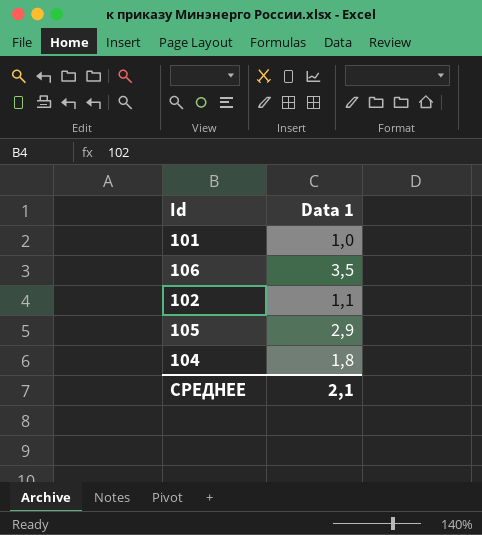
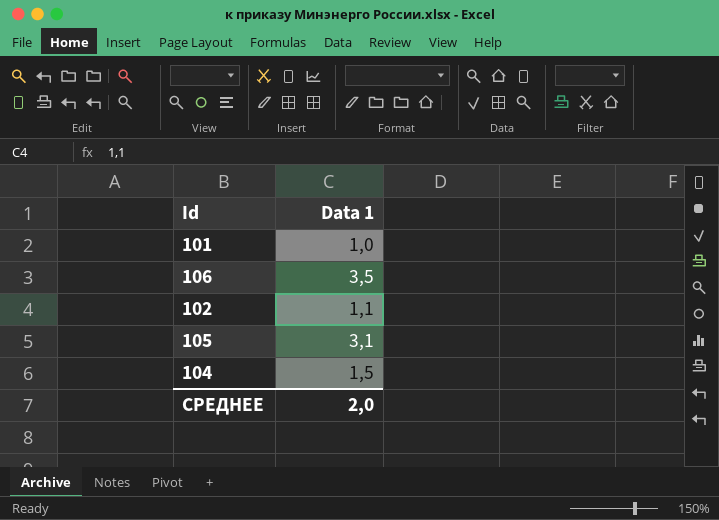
105 | Data 1: 2,9 -> 3,1
104 | Data 1: 1,8 -> 1,5
СРЕДНЕЕ | Data 1: 2,1 -> 2,0

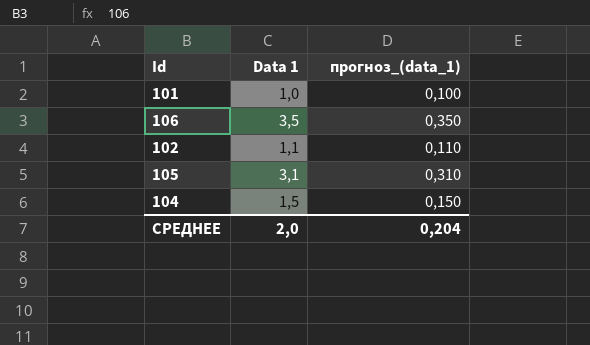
column прогноз_(data_1) | formula: none -> [Data 1] * 0,1

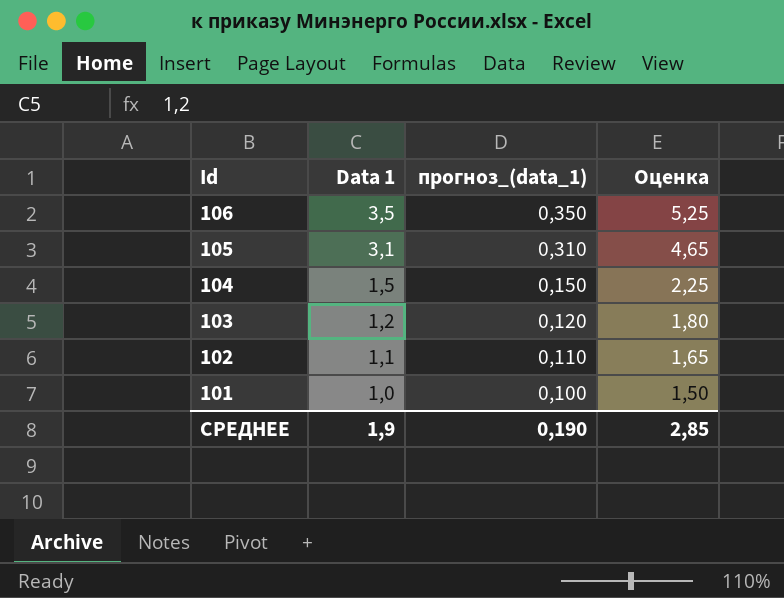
row order: none -> Id descending
column Оценка | formula: none -> [Data 1] * 1,5
row 103: none -> 1,2 | 0,120 | 1,80
СРЕДНЕЕ | Data 1: 2,0 -> 1,9
СРЕДНЕЕ | прогноз_(data_1): 0,204 -> 0,190

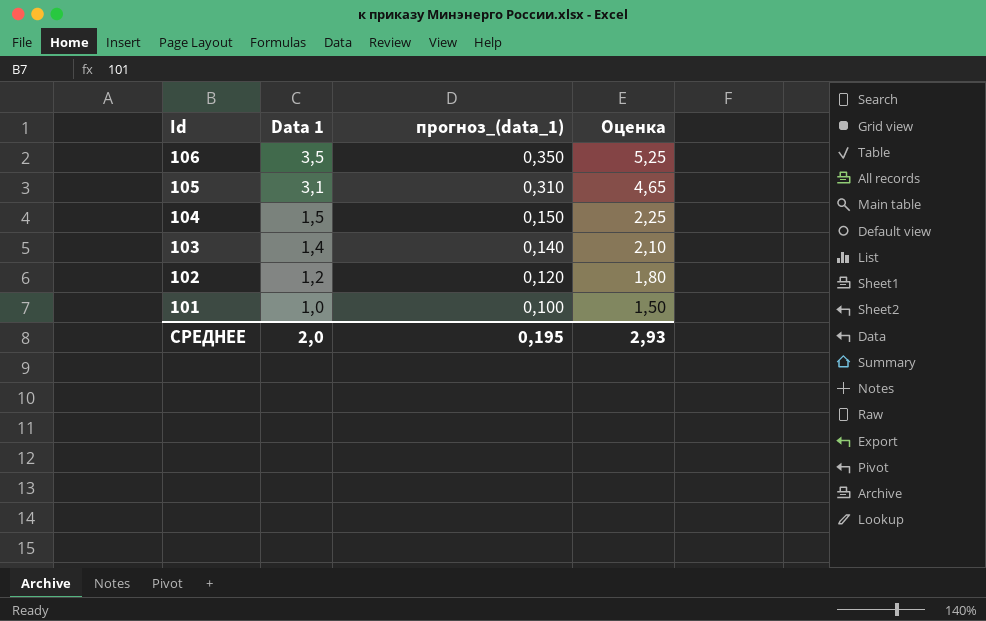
103 | Data 1: 1,2 -> 1,4
103 | прогноз_(data_1): 0,120 -> 0,140
103 | Оценка: 1,80 -> 2,10
102 | Data 1: 1,1 -> 1,2
102 | прогноз_(data_1): 0,110 -> 0,120
102 | Оценка: 1,65 -> 1,80
СРЕДНЕЕ | Data 1: 1,9 -> 2,0
СРЕДНЕЕ | прогноз_(data_1): 0,190 -> 0,195
СРЕДНЕЕ | Оценка: 2,85 -> 2,93

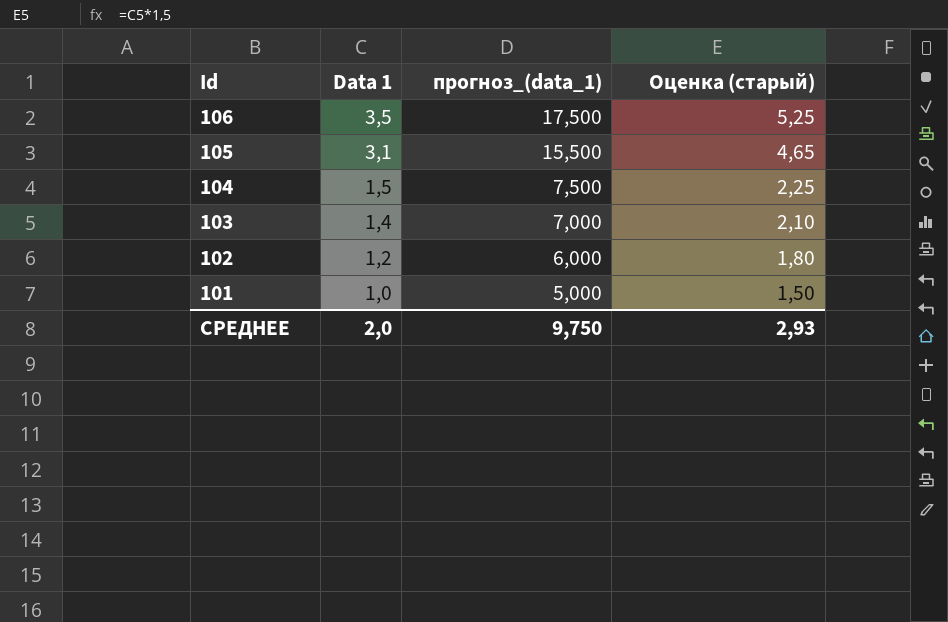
column прогноз_(data_1) | formula: [Data 1] * 0,1 -> [Data 1] * 5
column name: Оценка -> Оценка (старый)
СРЕДНЕЕ | прогноз_(data_1): 0,195 -> 9,750

